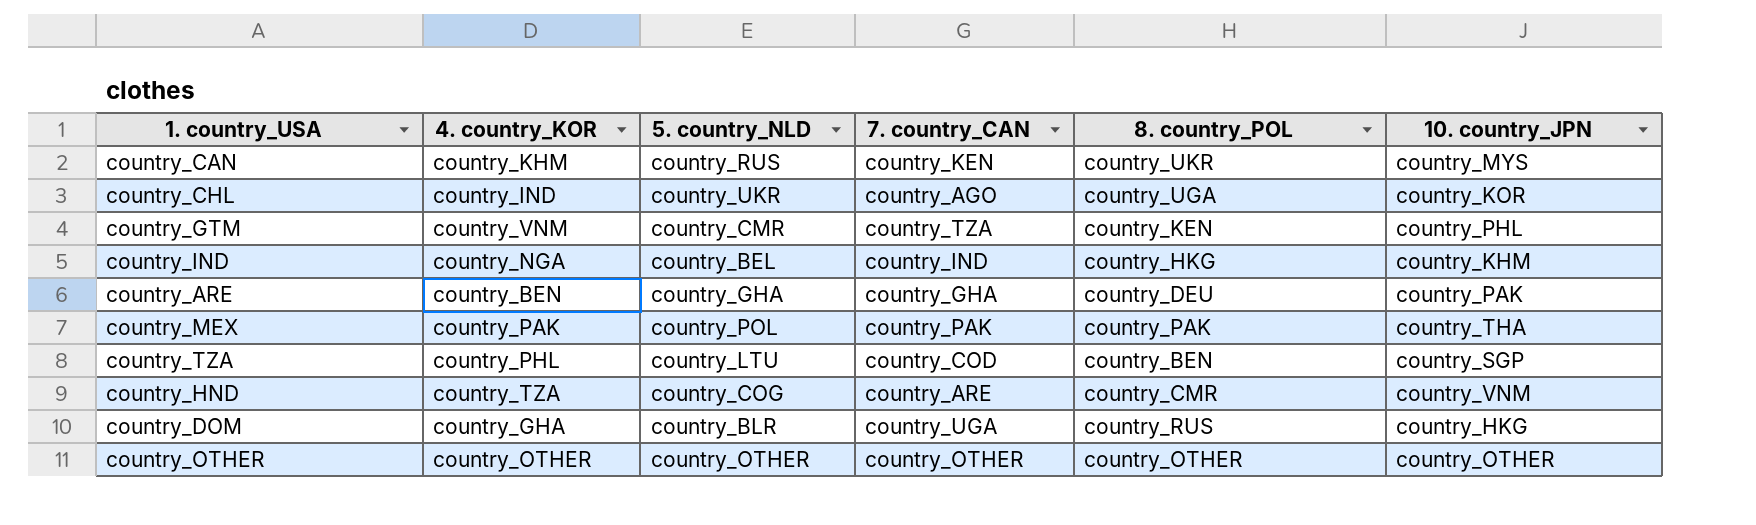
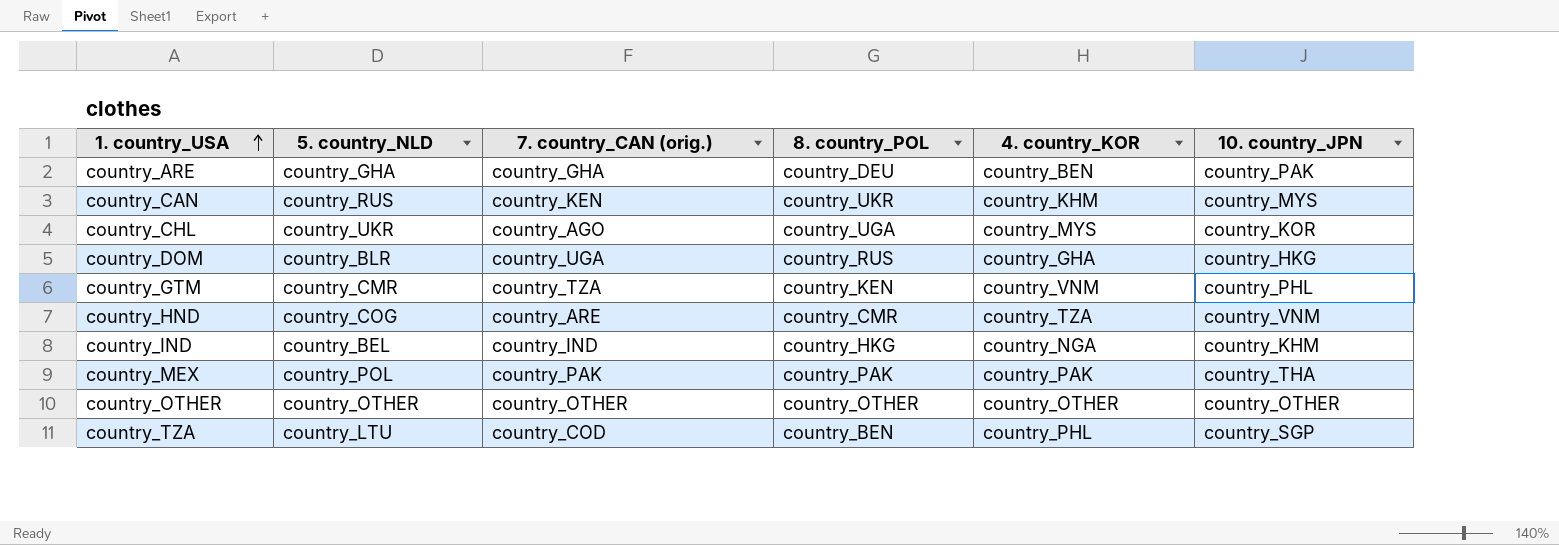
row order: none -> 1. country_USA ascending
column name: 7. country_CAN -> 7. country_CAN (orig.)
column 4. country_KOR | position: 2 -> 5
country_CHL | 4. country_KOR: country_IND -> country_MYS

